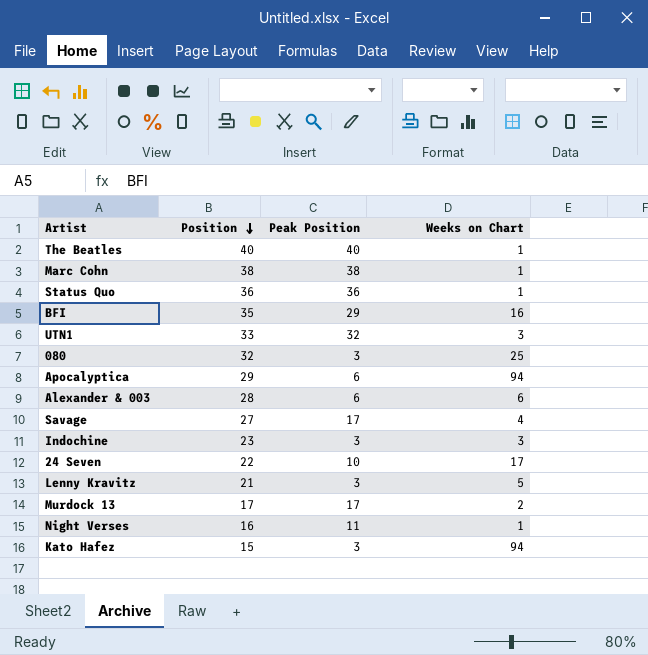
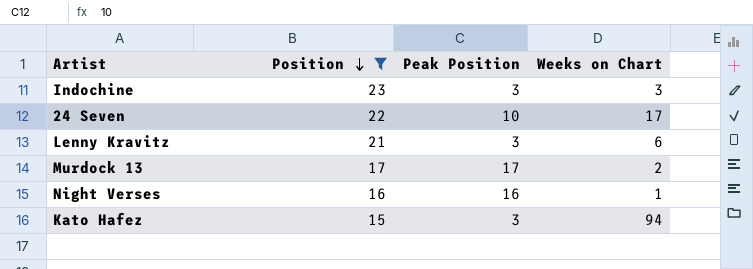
filter: none -> Position <= 23
Lenny Kravitz | Weeks on Chart: 5 -> 6
Night Verses | Peak Position: 11 -> 16

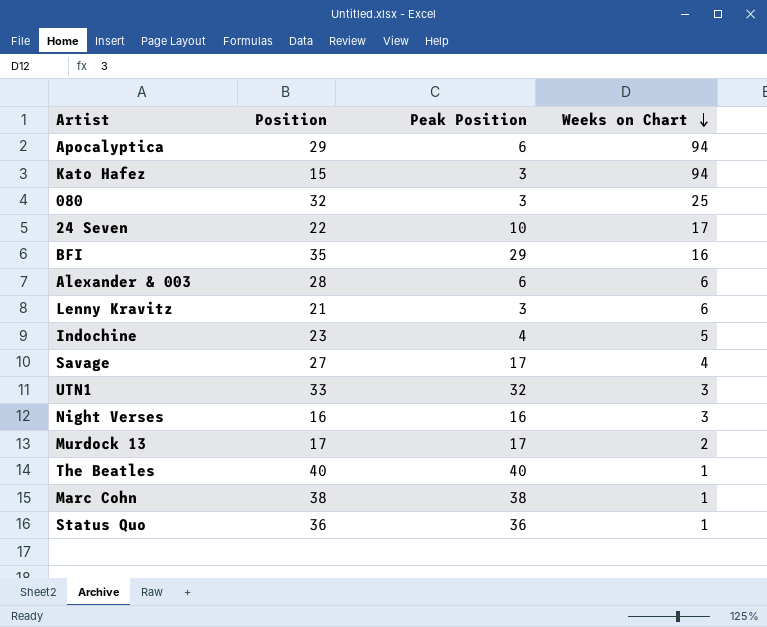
filter: Position <= 23 -> none
row order: Position descending -> Weeks on Chart descending
Indochine | Peak Position: 3 -> 4
Indochine | Weeks on Chart: 3 -> 5
Night Verses | Weeks on Chart: 1 -> 3

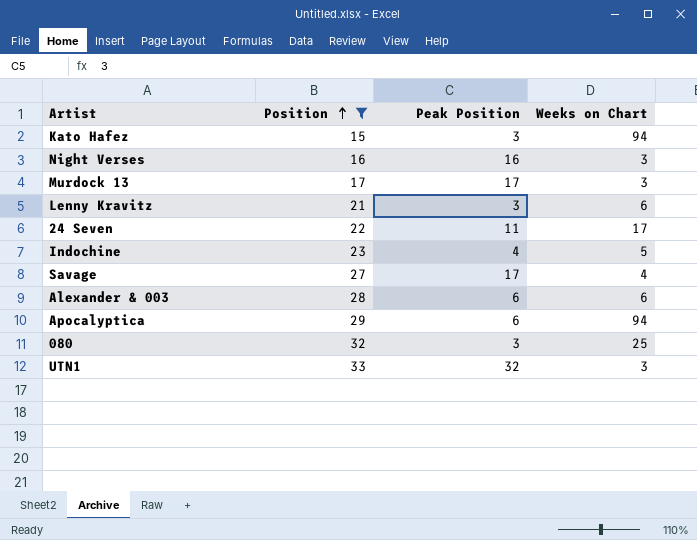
filter: none -> Position <= 33
row order: Weeks on Chart descending -> Position ascending
Murdock 13 | Weeks on Chart: 2 -> 3
24 Seven | Peak Position: 10 -> 11

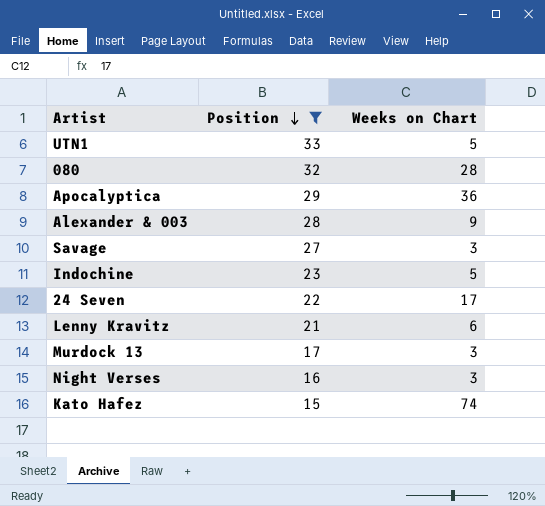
row order: Position ascending -> Position descending
column Peak Position | position: 3 -> none
UTN1 | Weeks on Chart: 3 -> 5
080 | Weeks on Chart: 25 -> 28
Apocalyptica | Weeks on Chart: 94 -> 36
Alexander & 003 | Weeks on Chart: 6 -> 9
Savage | Weeks on Chart: 4 -> 3
Kato Hafez | Weeks on Chart: 94 -> 74

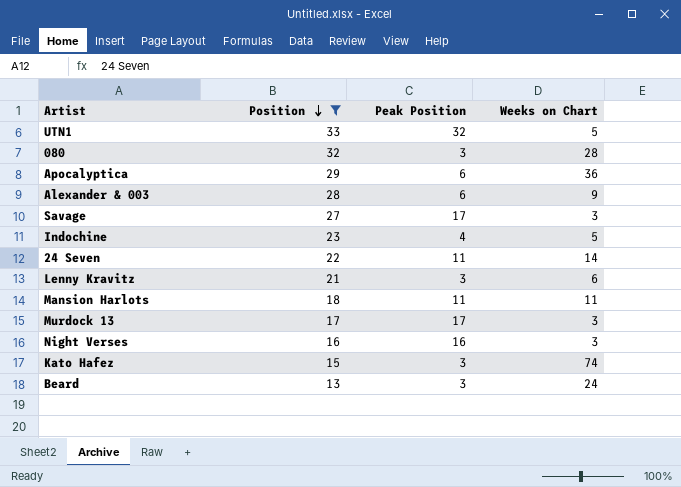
column Peak Position | position: none -> 3
24 Seven | Weeks on Chart: 17 -> 14
row Mansion Harlots: none -> 18 | 11 | 11
row Beard: none -> 13 | 3 | 24

